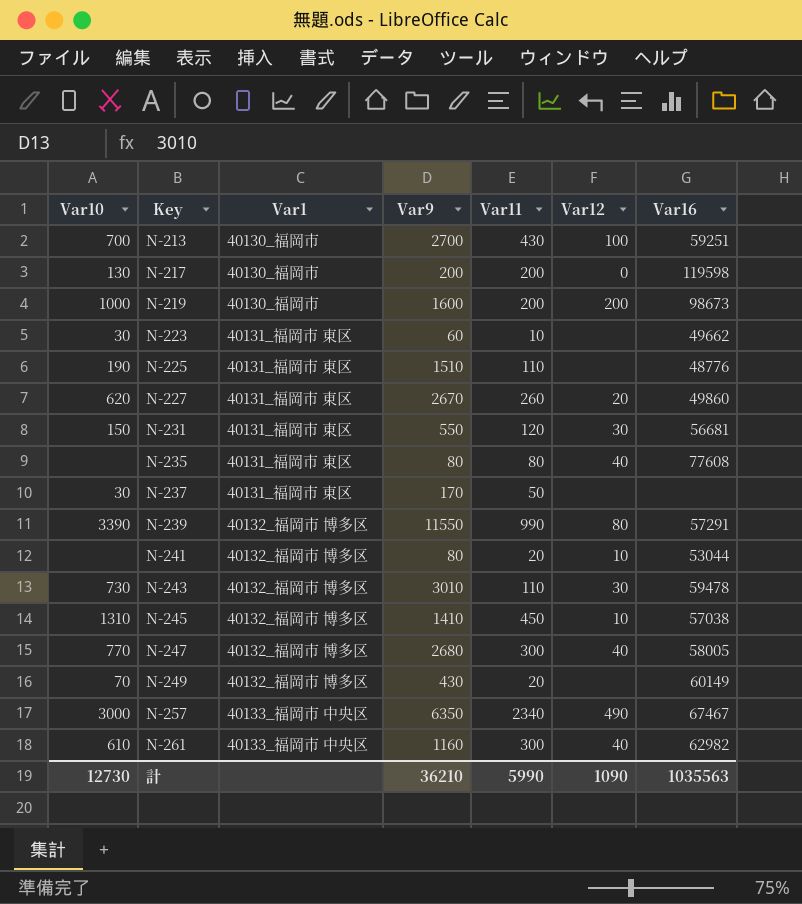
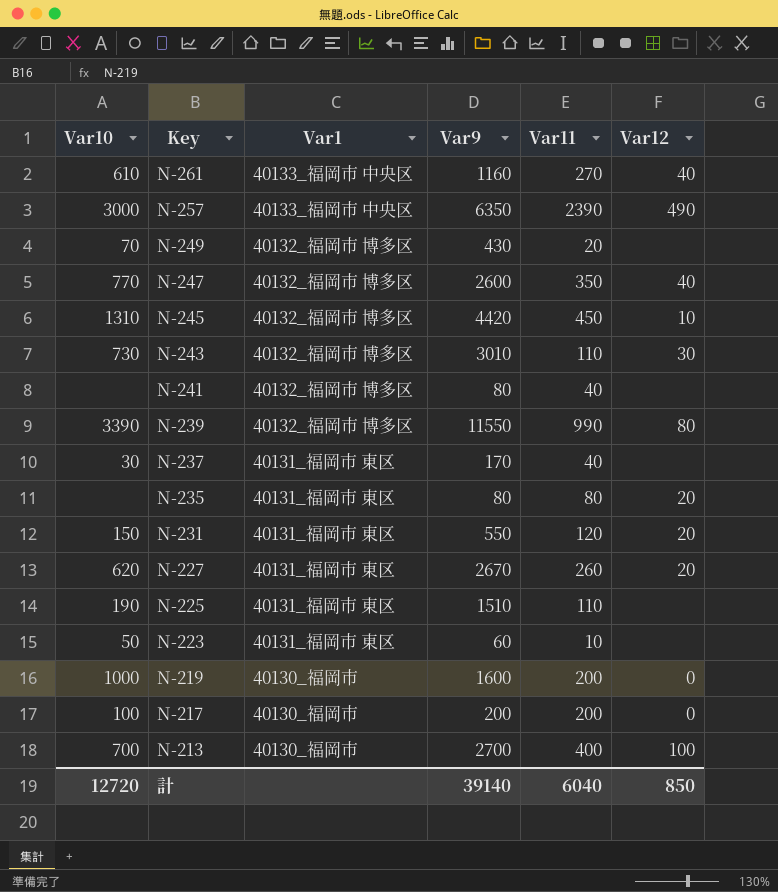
row order: Key ascending -> Key descending
column Var16 | position: 7 -> none
N-261 | Var11: 300 -> 270
N-257 | Var11: 2340 -> 2390
N-247 | Var9: 2680 -> 2600
N-247 | Var11: 300 -> 350
N-245 | Var9: 1410 -> 4420
N-241 | Var11: 20 -> 40
N-241 | Var12: 10 -> none
N-237 | Var11: 50 -> 40
N-235 | Var12: 40 -> 20
N-231 | Var12: 30 -> 20
N-223 | Var10: 30 -> 50
N-219 | Var12: 200 -> 0
N-217 | Var10: 130 -> 100
N-213 | Var11: 430 -> 400
計 | Var10: 12730 -> 12720
計 | Var9: 36210 -> 39140
計 | Var11: 5990 -> 6040
計 | Var12: 1090 -> 850

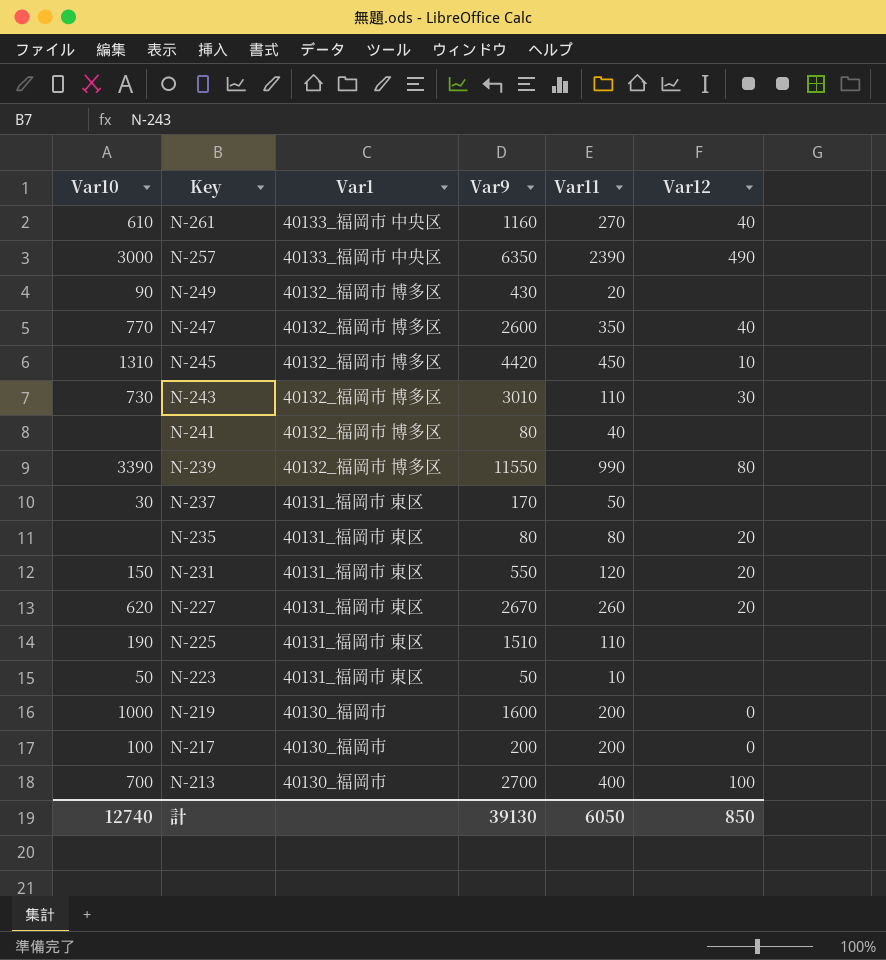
N-249 | Var10: 70 -> 90
N-237 | Var11: 40 -> 50
N-223 | Var9: 60 -> 50
計 | Var10: 12720 -> 12740
計 | Var9: 39140 -> 39130
計 | Var11: 6040 -> 6050

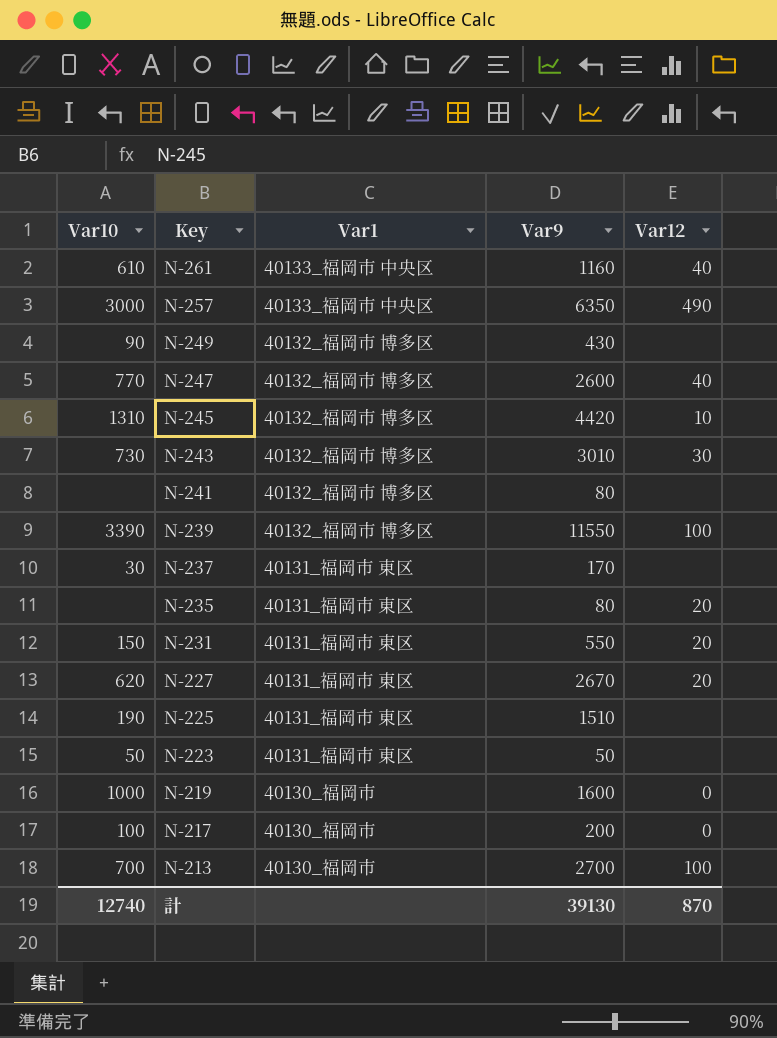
column Var11 | position: 5 -> none
N-239 | Var12: 80 -> 100
計 | Var12: 850 -> 870

